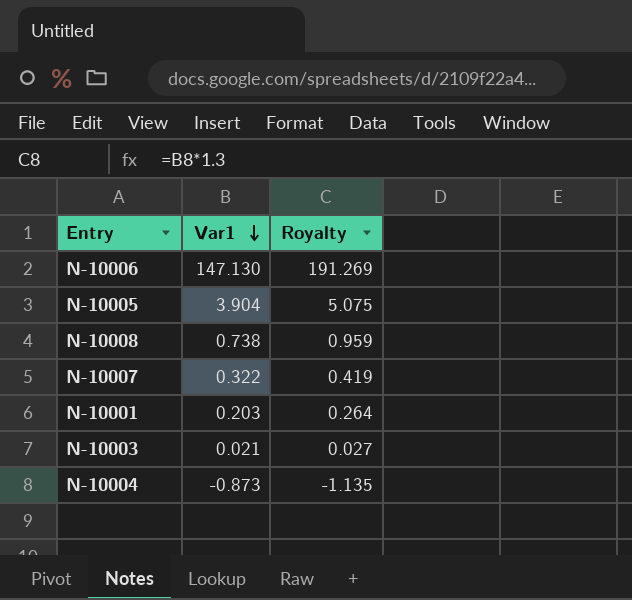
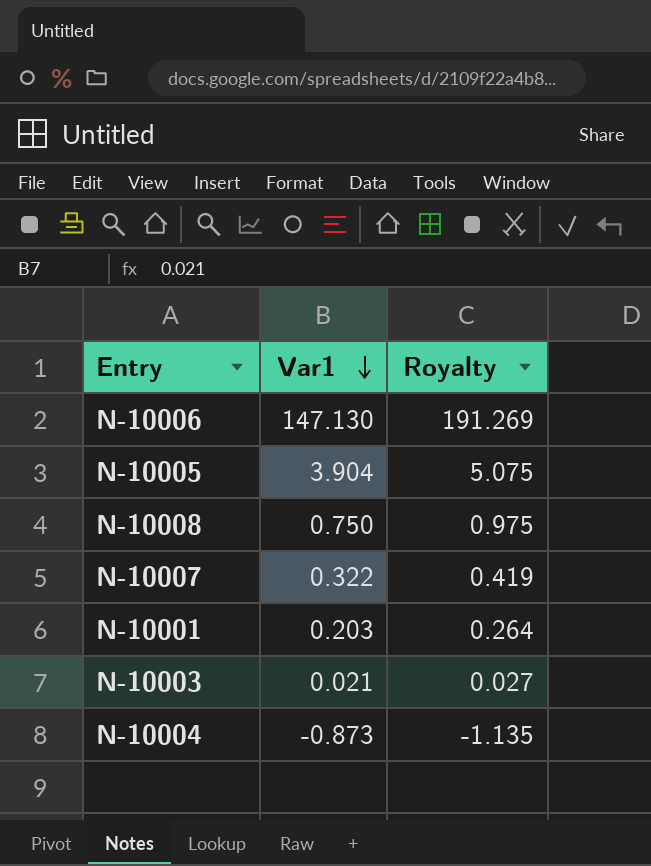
N-10008 | Var1: 0.738 -> 0.750
N-10008 | Royalty: 0.959 -> 0.975

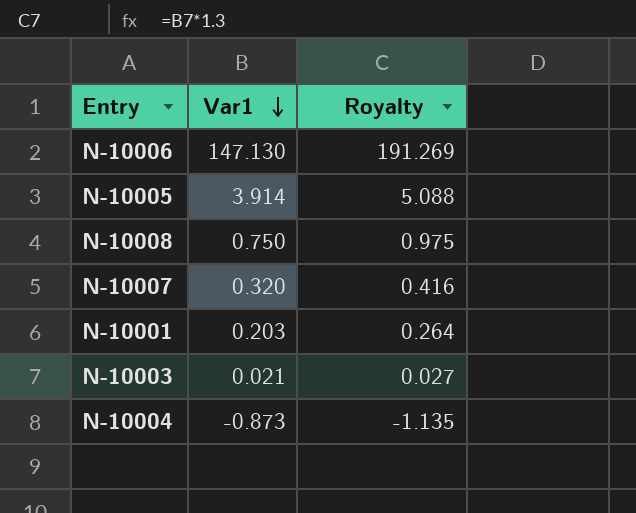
N-10005 | Var1: 3.904 -> 3.914
N-10005 | Royalty: 5.075 -> 5.088
N-10007 | Var1: 0.322 -> 0.320
N-10007 | Royalty: 0.419 -> 0.416

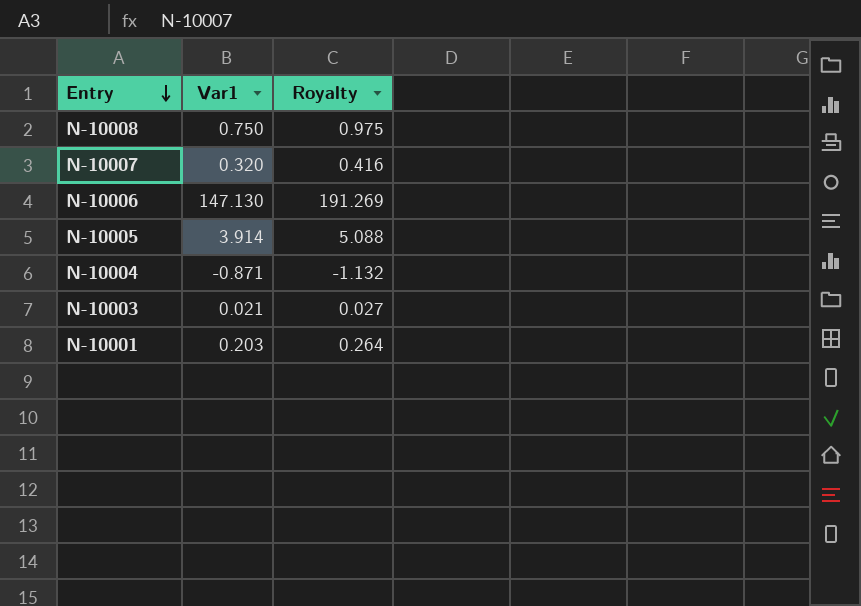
row order: Var1 descending -> Entry descending
N-10004 | Var1: -0.873 -> -0.871
N-10004 | Royalty: -1.135 -> -1.132

